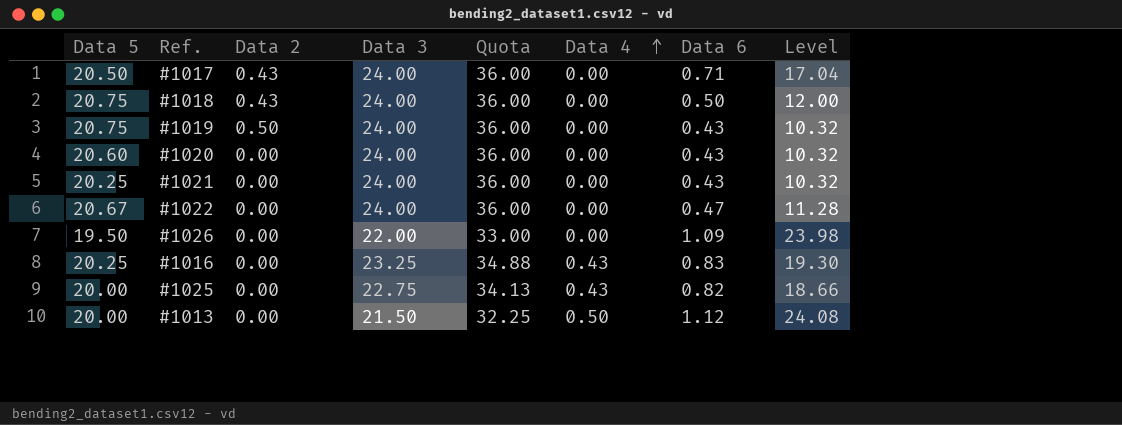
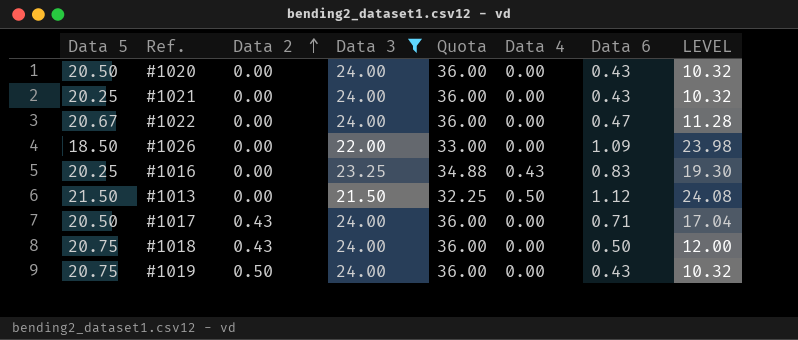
filter: none -> Data 3 != 22.75
row order: Data 4 ascending -> Data 2 ascending
column name: Level -> LEVEL
#1020 | Data 5: 20.60 -> 20.50
#1026 | Data 5: 19.50 -> 18.50
#1013 | Data 5: 20.00 -> 21.50

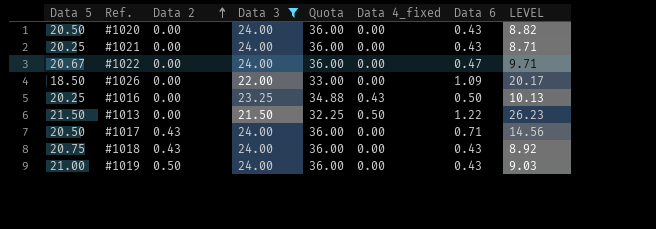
column name: Data 4 -> Data 4_fixed
column LEVEL | formula: [Data 3] * [Data 6] -> [Data 5] * [Data 6]
#1016 | Data 6: 0.83 -> 0.50
#1013 | Data 6: 1.12 -> 1.22
#1018 | Data 6: 0.50 -> 0.43
#1019 | Data 5: 20.75 -> 21.00

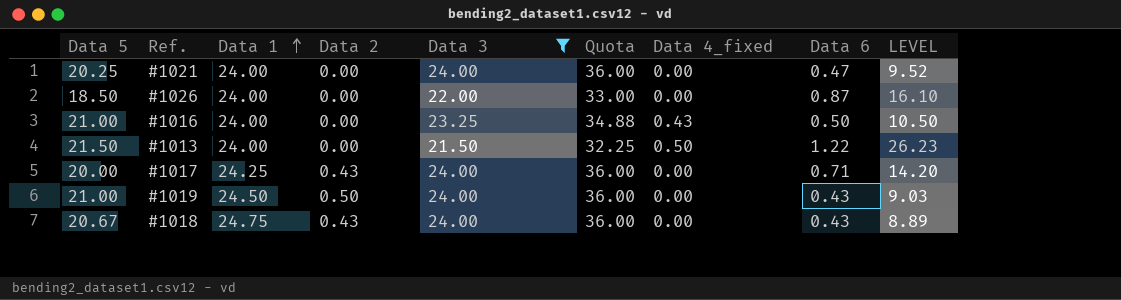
row order: Data 2 ascending -> Data 1 ascending
column Data 1 | position: none -> 3
row #1020: 20.50 | 0.00 | 24.00 | 36.00 | 0.00 | 0.43 | 8.82 -> none
row #1022: 20.67 | 0.00 | 24.00 | 36.00 | 0.00 | 0.47 | 9.71 -> none
#1021 | Data 6: 0.43 -> 0.47
#1021 | LEVEL: 8.71 -> 9.52
#1026 | Data 6: 1.09 -> 0.87
#1026 | LEVEL: 20.17 -> 16.10
#1016 | Data 5: 20.25 -> 21.00
#1016 | LEVEL: 10.13 -> 10.50
#1017 | Data 5: 20.50 -> 20.00
#1017 | LEVEL: 14.56 -> 14.20
#1018 | Data 5: 20.75 -> 20.67
#1018 | LEVEL: 8.92 -> 8.89

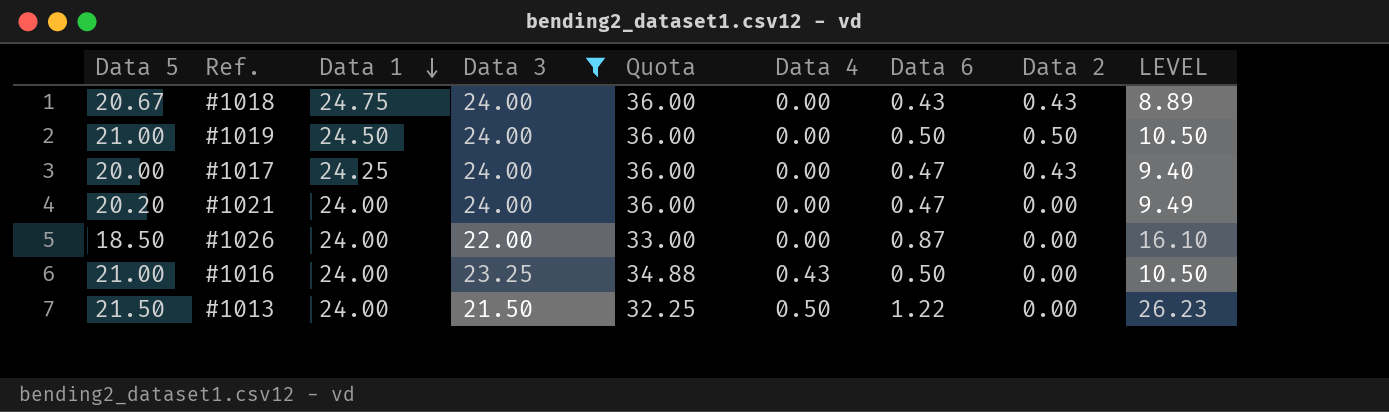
row order: Data 1 ascending -> Data 1 descending
column name: Data 4_fixed -> Data 4
column Data 2 | position: 4 -> 8
#1019 | Data 6: 0.43 -> 0.50
#1019 | LEVEL: 9.03 -> 10.50
#1017 | Data 6: 0.71 -> 0.47
#1017 | LEVEL: 14.20 -> 9.40
#1021 | Data 5: 20.25 -> 20.20
#1021 | LEVEL: 9.52 -> 9.49

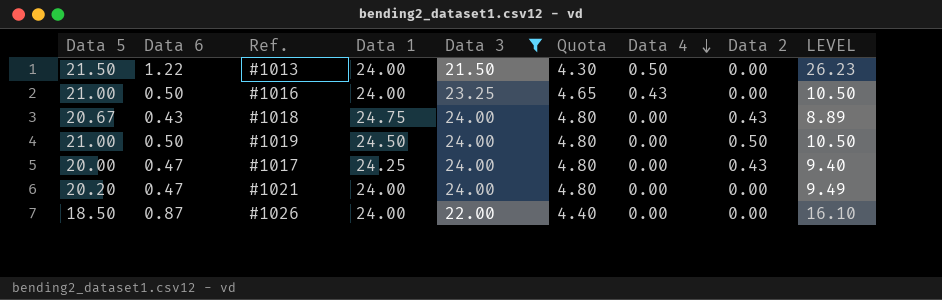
row order: Data 1 descending -> Data 4 descending
column Data 6 | position: 7 -> 2
column Quota | formula: [Data 3] * 1.5 -> [Data 3] * 0.2

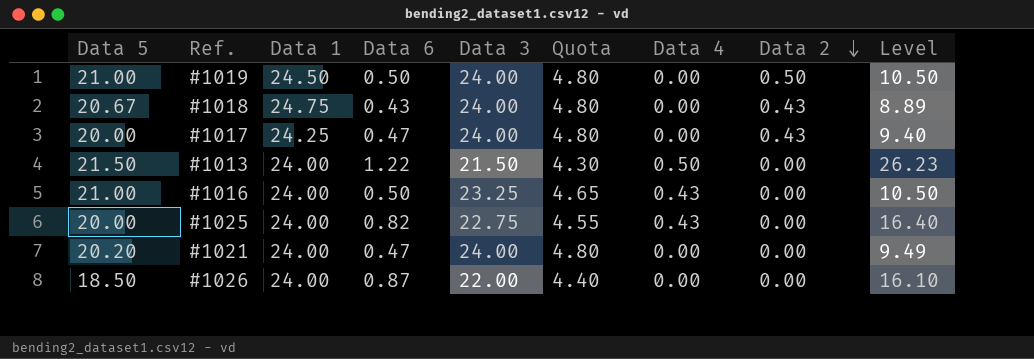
filter: Data 3 != 22.75 -> none
row order: Data 4 descending -> Data 2 descending
column Data 6 | position: 2 -> 4
column name: LEVEL -> Level

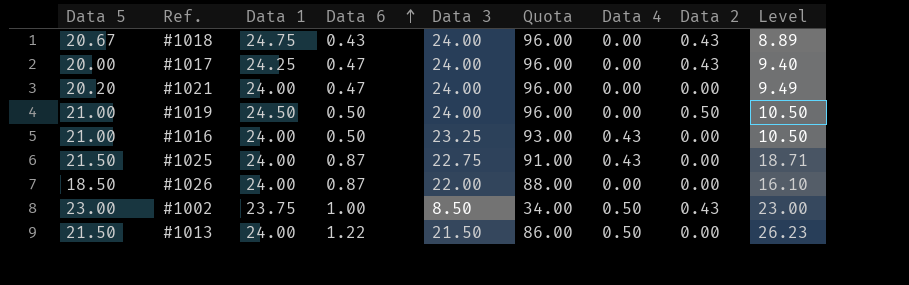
row order: Data 2 descending -> Data 6 ascending
column Quota | formula: [Data 3] * 0.2 -> [Data 3] * 4
#1025 | Data 5: 20.00 -> 21.50
#1025 | Data 6: 0.82 -> 0.87
#1025 | Level: 16.40 -> 18.71
row #1002: none -> 23.00 | 23.75 | 1.00 | 8.50 | 34.00 | 0.50 | 0.43 | 23.00

